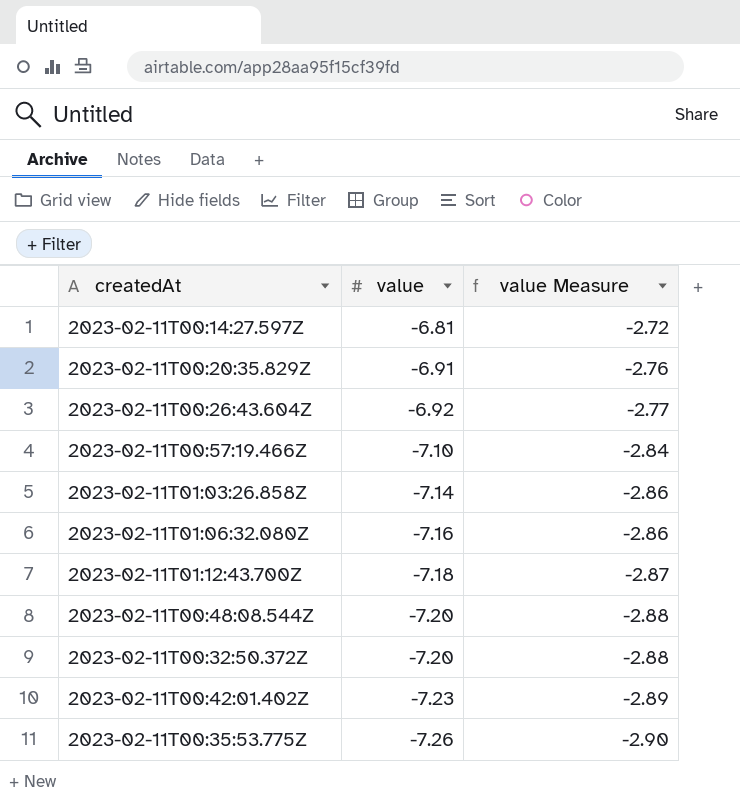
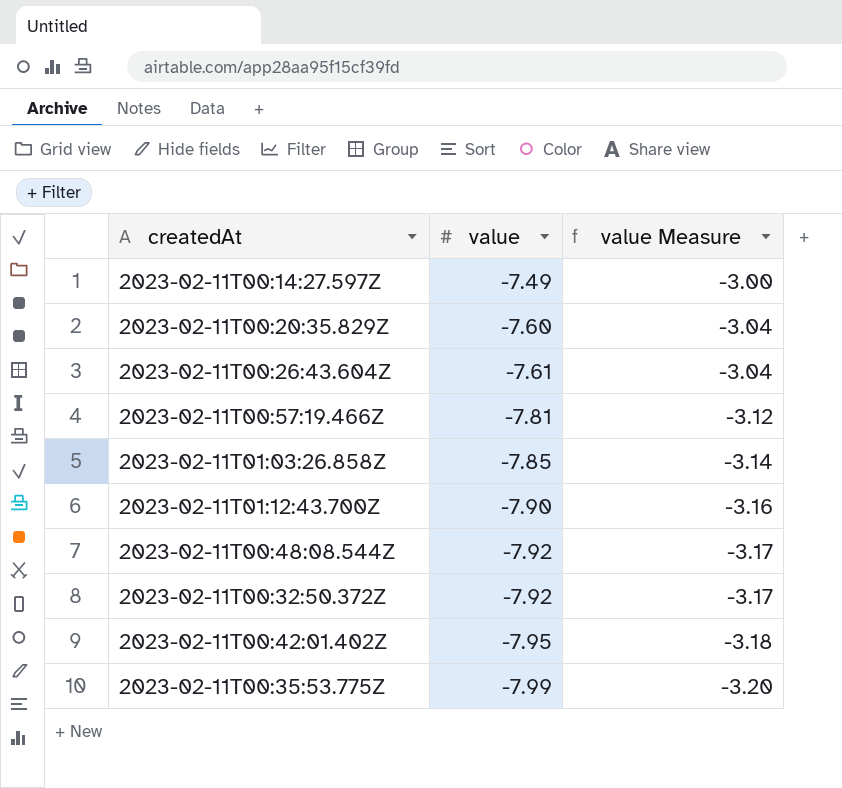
row 2023-02-11T01:06:32.080Z: -7.16 | -2.86 -> none
2023-02-11T00:14:27.597Z | value: -6.81 -> -7.49
2023-02-11T00:14:27.597Z | value Measure: -2.72 -> -3.00
2023-02-11T00:20:35.829Z | value: -6.91 -> -7.60
2023-02-11T00:20:35.829Z | value Measure: -2.76 -> -3.04
2023-02-11T00:26:43.604Z | value: -6.92 -> -7.61
2023-02-11T00:26:43.604Z | value Measure: -2.77 -> -3.04
2023-02-11T00:57:19.466Z | value: -7.10 -> -7.81
2023-02-11T00:57:19.466Z | value Measure: -2.84 -> -3.12
2023-02-11T01:03:26.858Z | value: -7.14 -> -7.85
2023-02-11T01:03:26.858Z | value Measure: -2.86 -> -3.14
2023-02-11T01:12:43.700Z | value: -7.18 -> -7.90
2023-02-11T01:12:43.700Z | value Measure: -2.87 -> -3.16
2023-02-11T00:48:08.544Z | value: -7.20 -> -7.92
2023-02-11T00:48:08.544Z | value Measure: -2.88 -> -3.17
2023-02-11T00:32:50.372Z | value: -7.20 -> -7.92
2023-02-11T00:32:50.372Z | value Measure: -2.88 -> -3.17
2023-02-11T00:42:01.402Z | value: -7.23 -> -7.95
2023-02-11T00:42:01.402Z | value Measure: -2.89 -> -3.18
2023-02-11T00:35:53.775Z | value: -7.26 -> -7.99
2023-02-11T00:35:53.775Z | value Measure: -2.90 -> -3.20

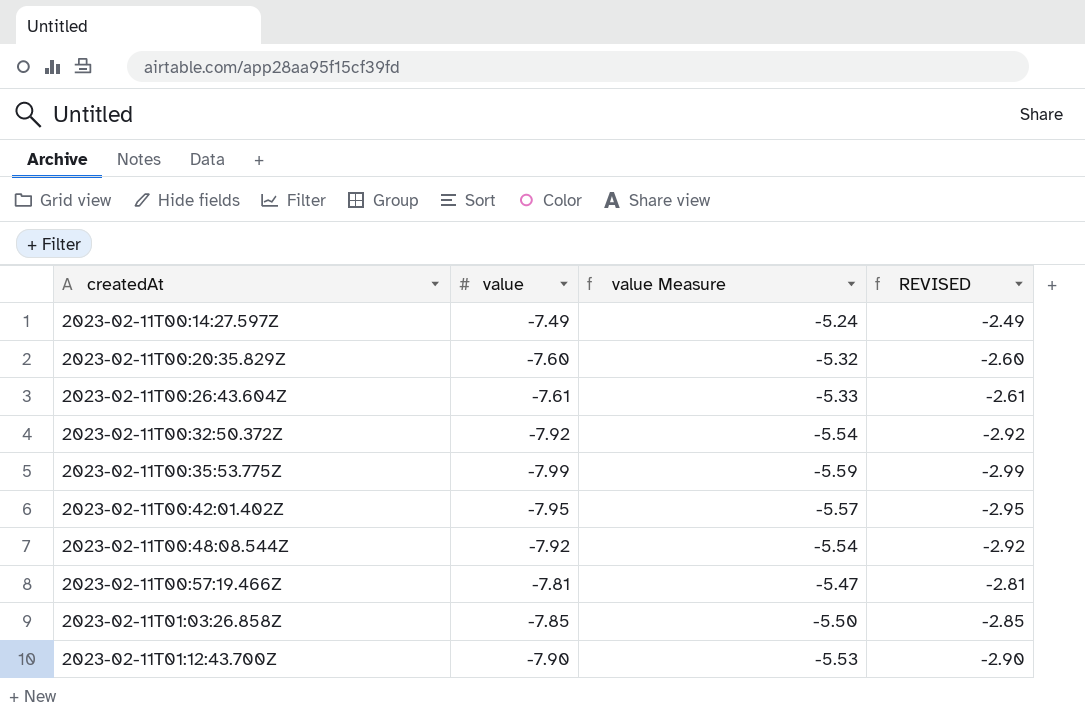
row order: value descending -> createdAt ascending
column value Measure | formula: [value] * 0.4 -> [value] * 0.7
column REVISED | formula: none -> [value] + 5

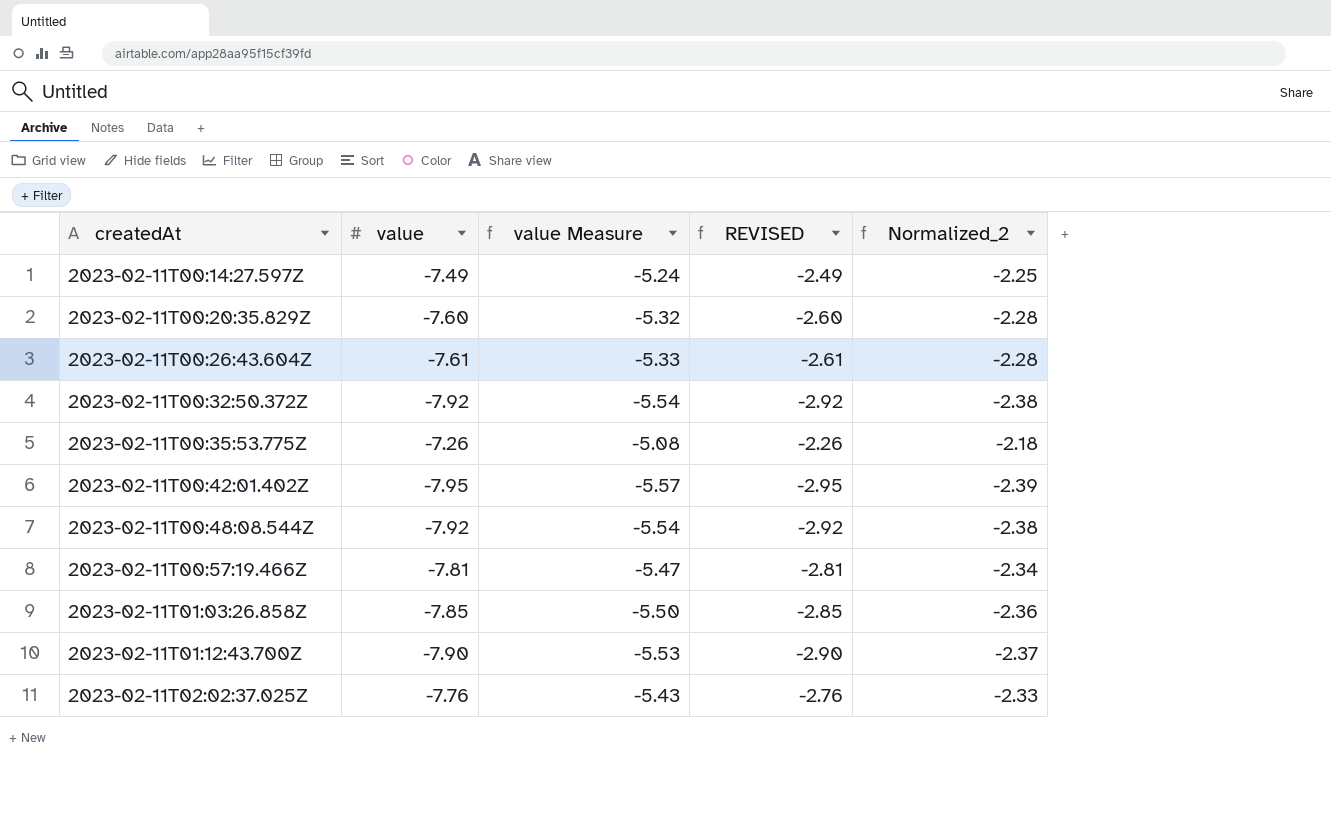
column Normalized_2 | formula: none -> [value] * 0.3
2023-02-11T00:35:53.775Z | value: -7.99 -> -7.26
2023-02-11T00:35:53.775Z | value Measure: -5.59 -> -5.08
2023-02-11T00:35:53.775Z | REVISED: -2.99 -> -2.26
row 2023-02-11T02:02:37.025Z: none -> -7.76 | -5.43 | -2.76 | -2.33

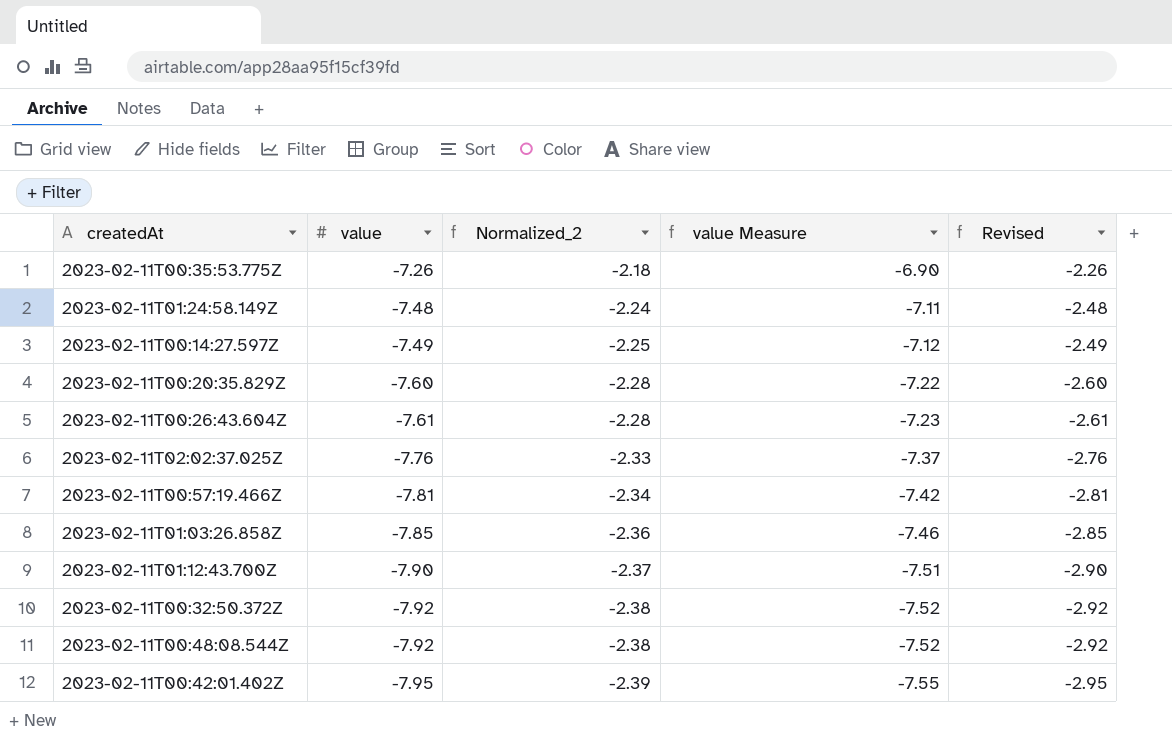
row order: createdAt ascending -> value descending
column Normalized_2 | position: 5 -> 3
column value Measure | formula: [value] * 0.7 -> [value] * 0.95
column name: REVISED -> Revised
row 2023-02-11T01:24:58.149Z: none -> -7.48 | -2.24 | -7.11 | -2.48

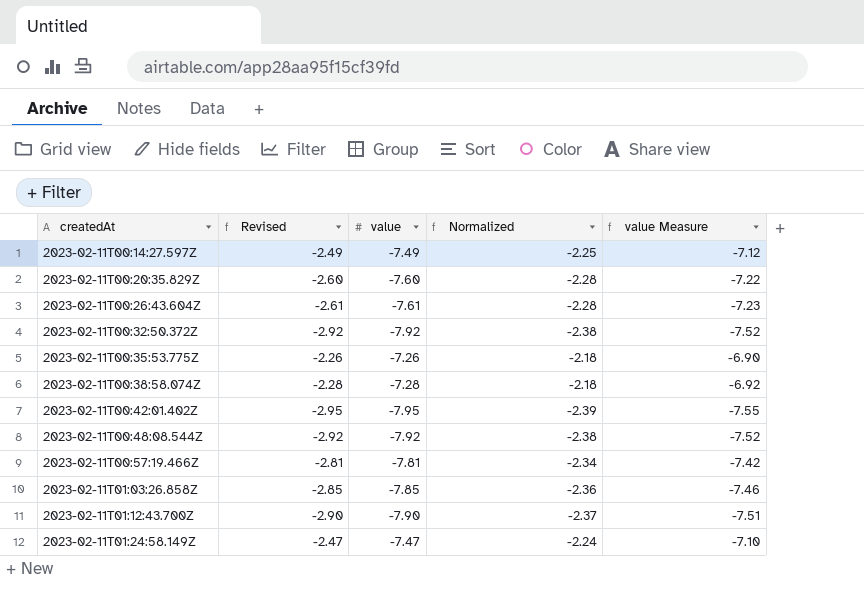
row order: value descending -> createdAt ascending
column Revised | position: 5 -> 2
column name: Normalized_2 -> Normalized
row 2023-02-11T02:02:37.025Z: -7.76 | -2.33 | -7.37 | -2.76 -> none
row 2023-02-11T00:38:58.074Z: none -> -2.28 | -7.28 | -2.18 | -6.92
2023-02-11T01:24:58.149Z | Revised: -2.48 -> -2.47
2023-02-11T01:24:58.149Z | value: -7.48 -> -7.47
2023-02-11T01:24:58.149Z | value Measure: -7.11 -> -7.10

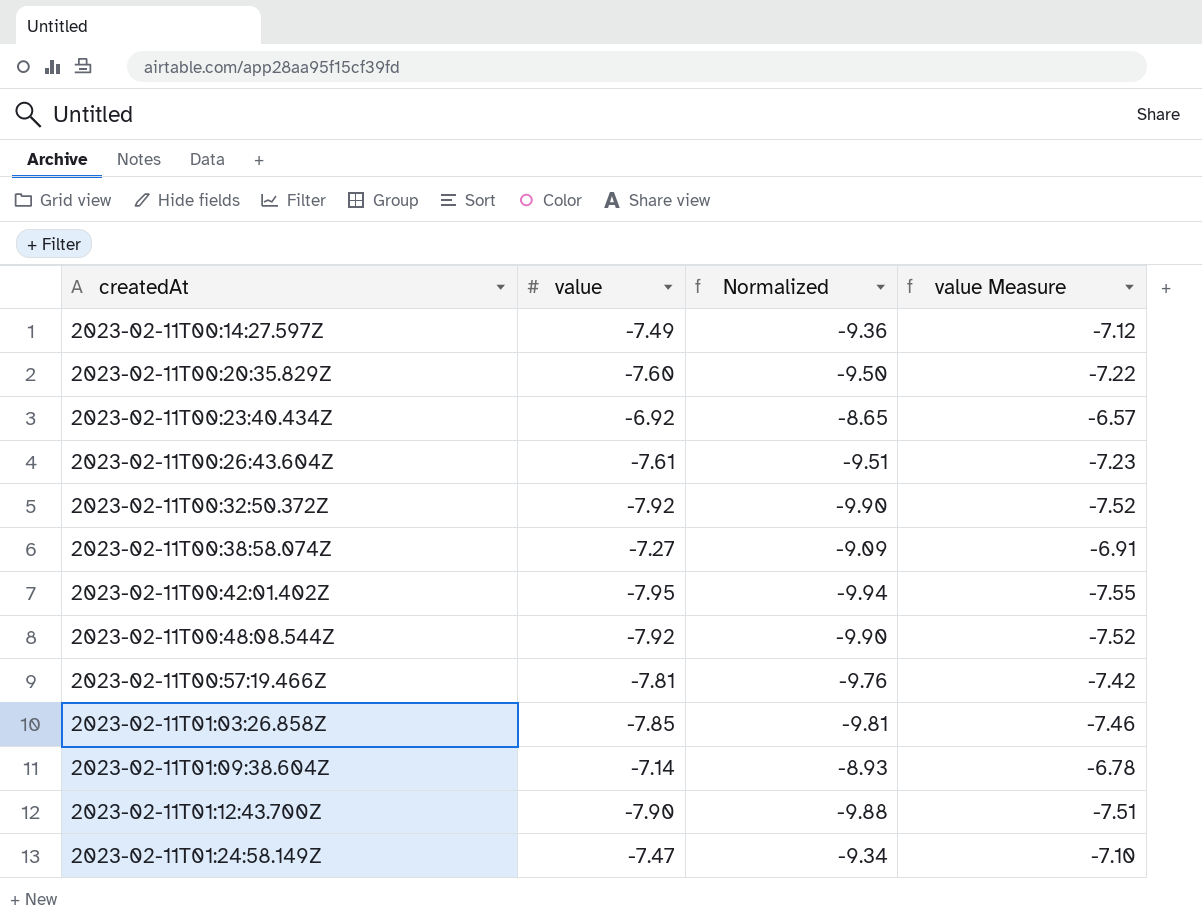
column Revised | formula: [value] + 5 -> none
column Normalized | formula: [value] * 0.3 -> [value] * 1.25
row 2023-02-11T00:35:53.775Z: -2.26 | -7.26 | -2.18 | -6.90 -> none
row 2023-02-11T00:23:40.434Z: none -> -6.92 | -8.65 | -6.57
2023-02-11T00:38:58.074Z | value: -7.28 -> -7.27
2023-02-11T00:38:58.074Z | value Measure: -6.92 -> -6.91
row 2023-02-11T01:09:38.604Z: none -> -7.14 | -8.93 | -6.78

